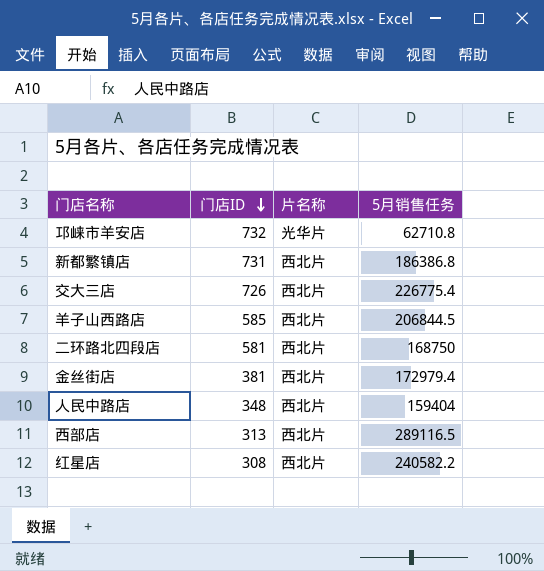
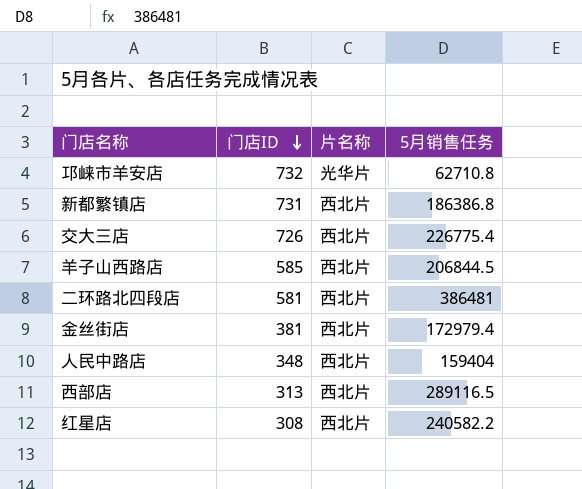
二环路北四段店 | 5月销售任务: 168750 -> 386481

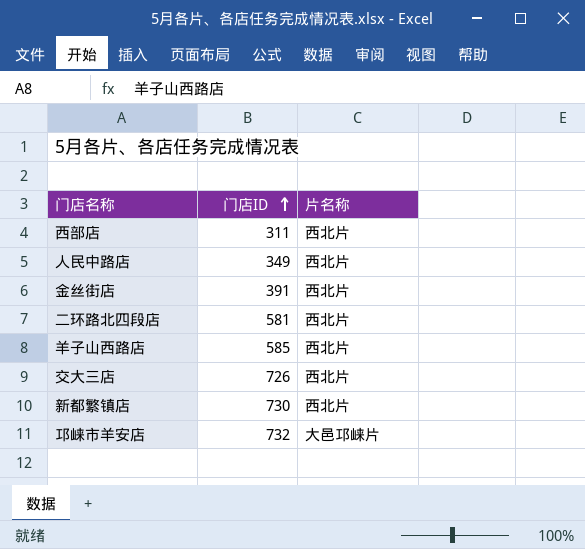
row order: 门店ID descending -> 门店ID ascending
column 5月销售任务 | position: 4 -> none
row 红星店: 308 | 西北片 | 240582.2 -> none
西部店 | 门店ID: 313 -> 311
人民中路店 | 门店ID: 348 -> 349
金丝街店 | 门店ID: 381 -> 391
新都繁镇店 | 门店ID: 731 -> 730
邛崃市羊安店 | 片名称: 光华片 -> 大邑邛崃片

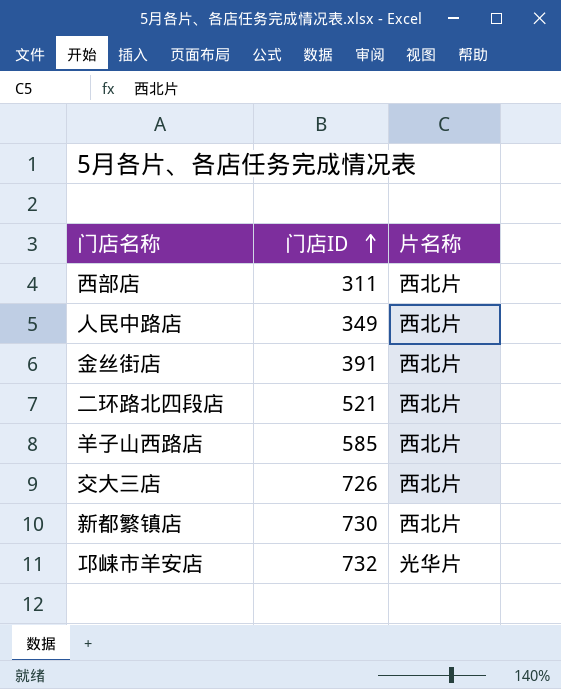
二环路北四段店 | 门店ID: 581 -> 521
邛崃市羊安店 | 片名称: 大邑邛崃片 -> 光华片

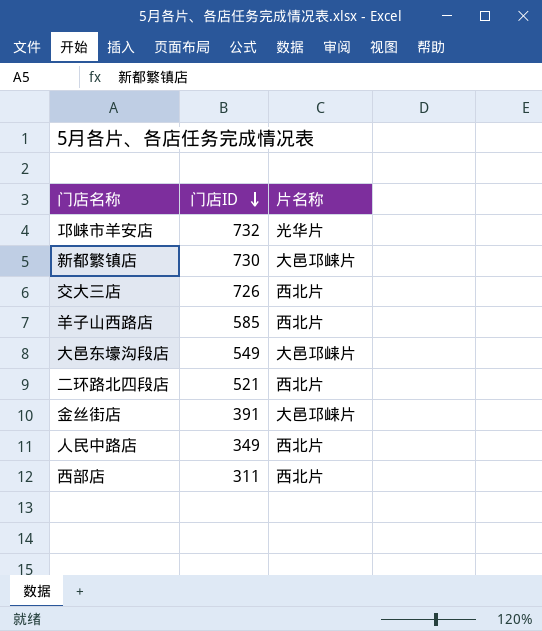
row order: 门店ID ascending -> 门店ID descending
新都繁镇店 | 片名称: 西北片 -> 大邑邛崃片
row 大邑东壕沟段店: none -> 549 | 大邑邛崃片
金丝街店 | 片名称: 西北片 -> 大邑邛崃片

